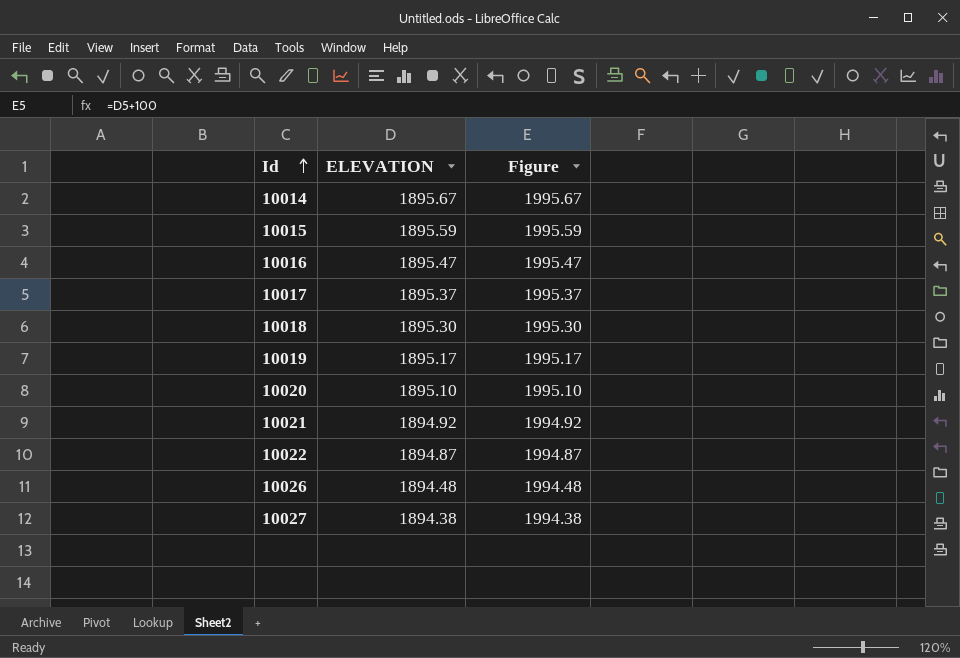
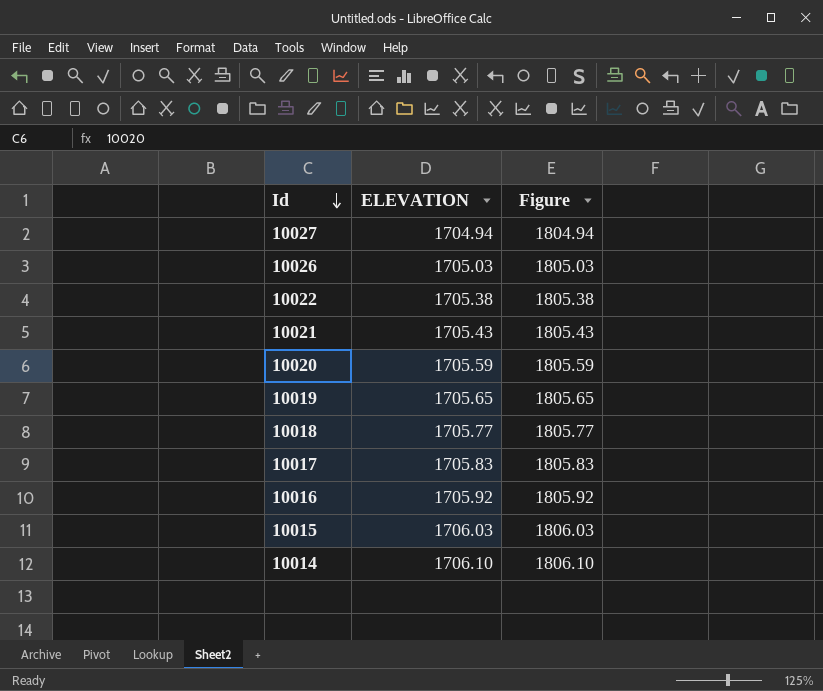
row order: Id ascending -> Id descending
10027 | ELEVATION: 1894.38 -> 1704.94
10027 | Figure: 1994.38 -> 1804.94
10026 | ELEVATION: 1894.48 -> 1705.03
10026 | Figure: 1994.48 -> 1805.03
10022 | ELEVATION: 1894.87 -> 1705.38
10022 | Figure: 1994.87 -> 1805.38
10021 | ELEVATION: 1894.92 -> 1705.43
10021 | Figure: 1994.92 -> 1805.43
10020 | ELEVATION: 1895.10 -> 1705.59
10020 | Figure: 1995.10 -> 1805.59
10019 | ELEVATION: 1895.17 -> 1705.65
10019 | Figure: 1995.17 -> 1805.65
10018 | ELEVATION: 1895.30 -> 1705.77
10018 | Figure: 1995.30 -> 1805.77
10017 | ELEVATION: 1895.37 -> 1705.83
10017 | Figure: 1995.37 -> 1805.83
10016 | ELEVATION: 1895.47 -> 1705.92
10016 | Figure: 1995.47 -> 1805.92
10015 | ELEVATION: 1895.59 -> 1706.03
10015 | Figure: 1995.59 -> 1806.03
10014 | ELEVATION: 1895.67 -> 1706.10
10014 | Figure: 1995.67 -> 1806.10

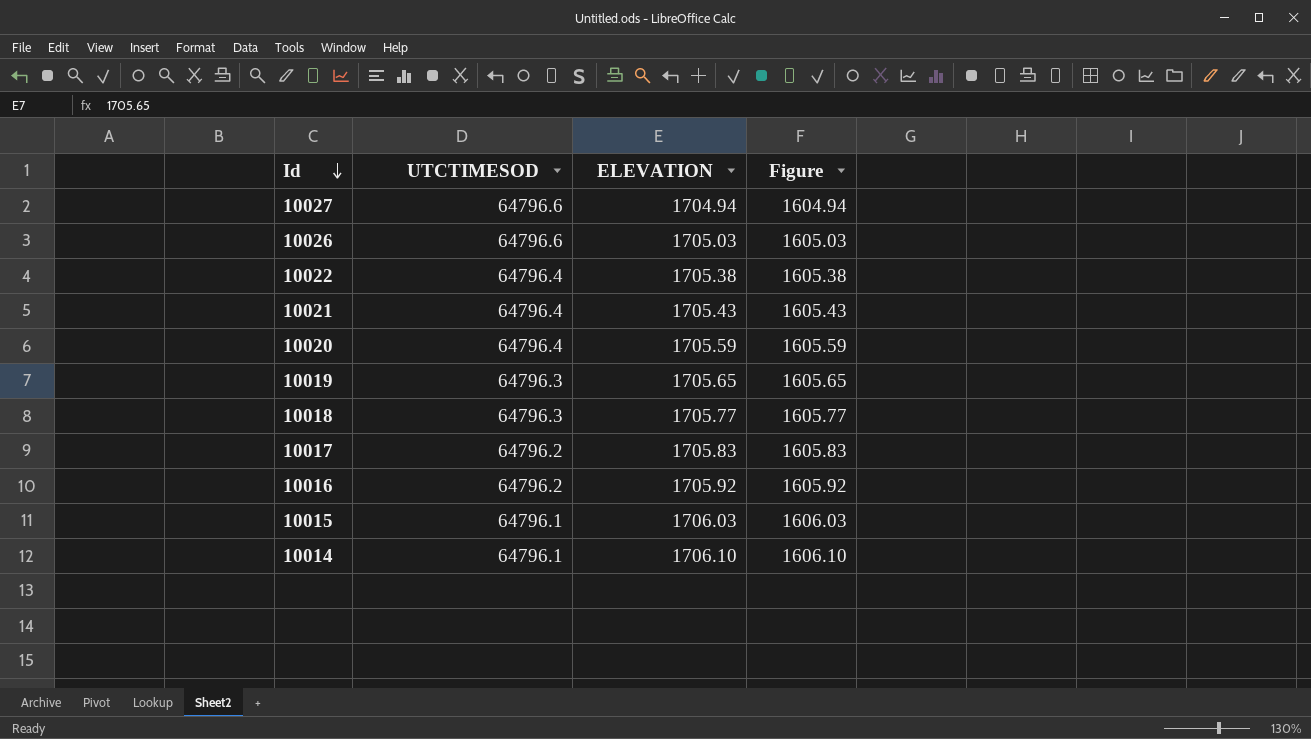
column UTCTIMESOD | position: none -> 2
column Figure | formula: [ELEVATION] + 100 -> [ELEVATION] - 100

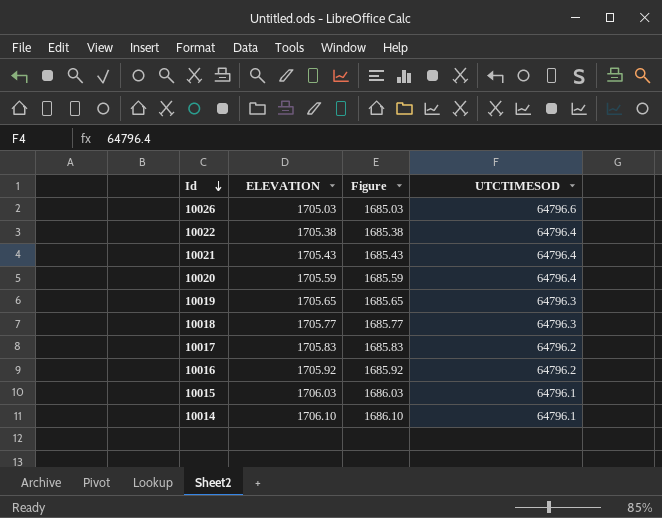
column Figure | formula: [ELEVATION] - 100 -> [ELEVATION] - 20
column UTCTIMESOD | position: 2 -> 4
row 10027: 64796.6 | 1704.94 | 1604.94 -> none

